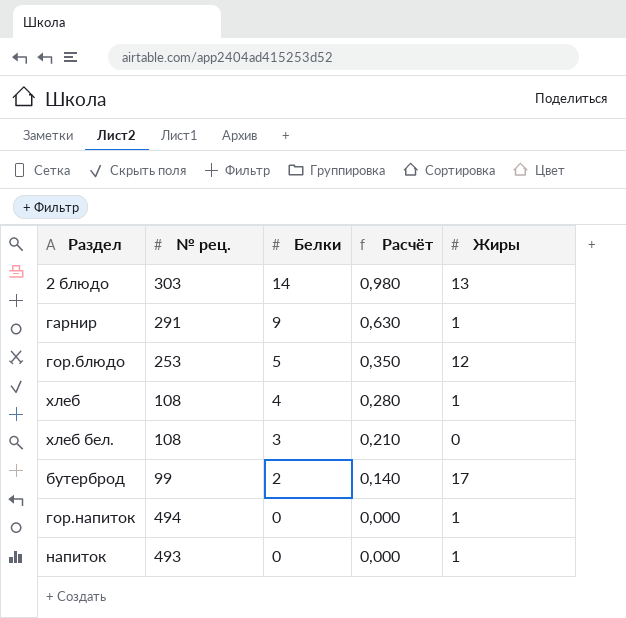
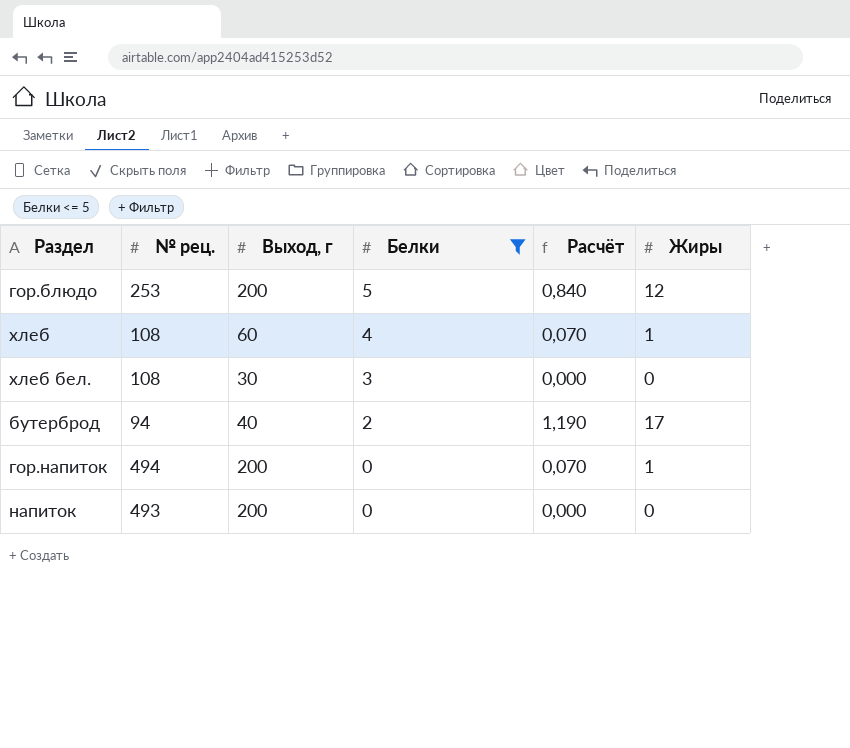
filter: none -> Белки <= 5
column Выход, г | position: none -> 3
column Расчёт | formula: [Белки] * 0,07 -> [Жиры] * 0,07
бутерброд | № рец.: 99 -> 94
напиток | Жиры: 1 -> 0

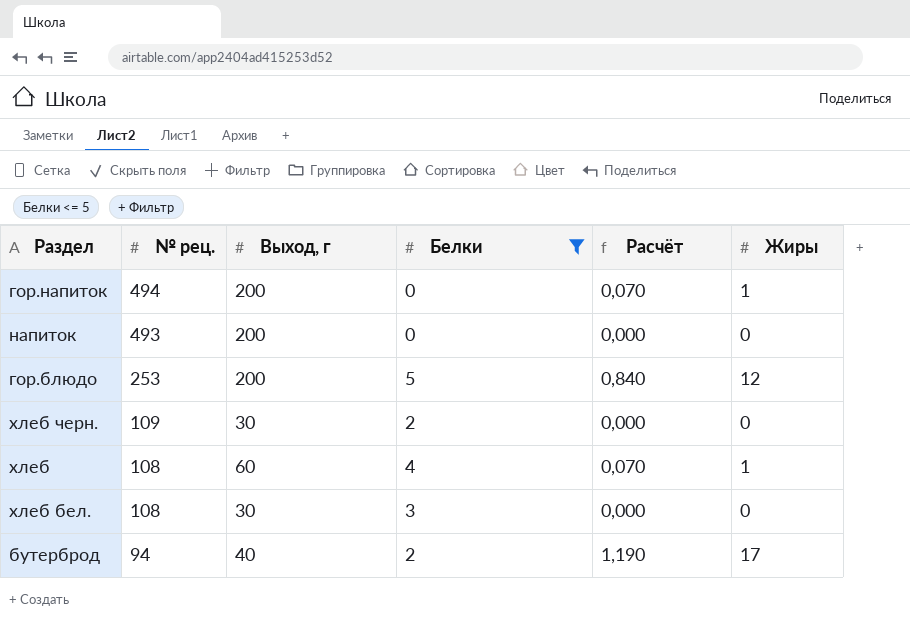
row order: Белки descending -> № рец. descending
row хлеб черн.: none -> 109 | 30 | 2 | 0,000 | 0

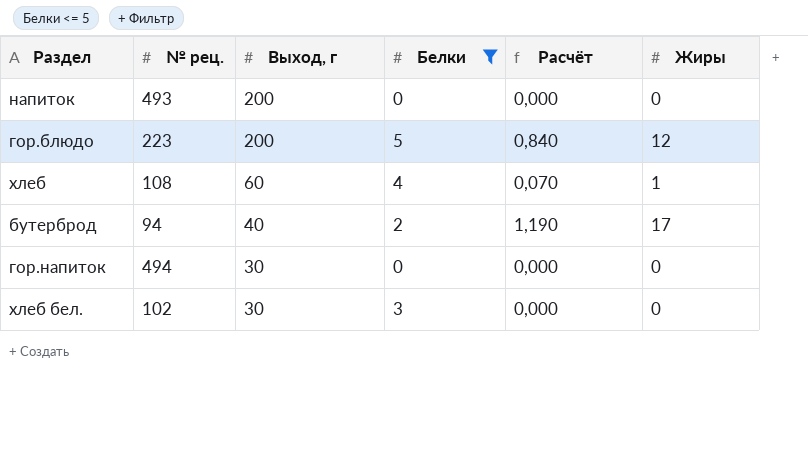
row order: № рец. descending -> Выход, г descending
row хлеб черн.: 109 | 30 | 2 | 0,000 | 0 -> none
гор.блюдо | № рец.: 253 -> 223
гор.напиток | Выход, г: 200 -> 30
гор.напиток | Расчёт: 0,070 -> 0,000
гор.напиток | Жиры: 1 -> 0
хлеб бел. | № рец.: 108 -> 102

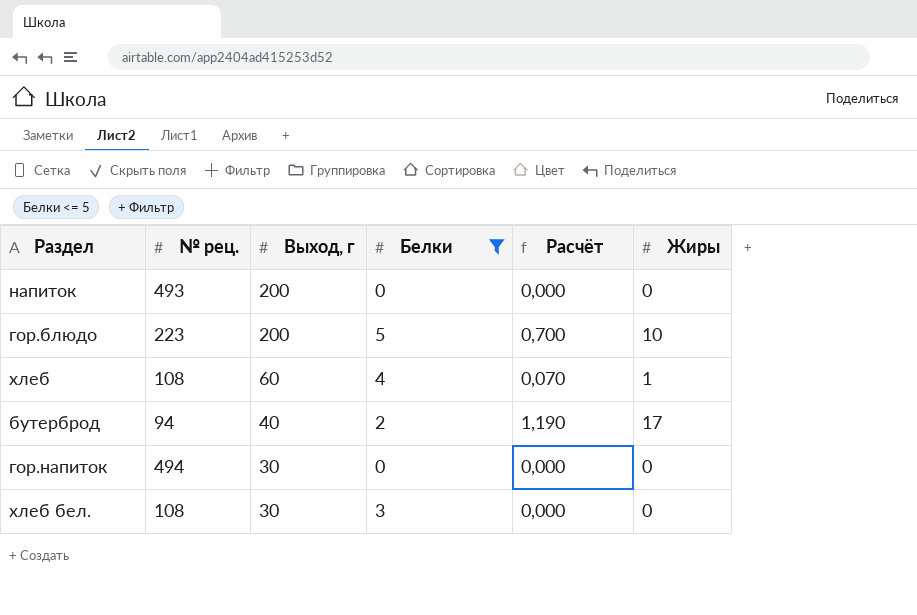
гор.блюдо | Расчёт: 0,840 -> 0,700
гор.блюдо | Жиры: 12 -> 10
хлеб бел. | № рец.: 102 -> 108

